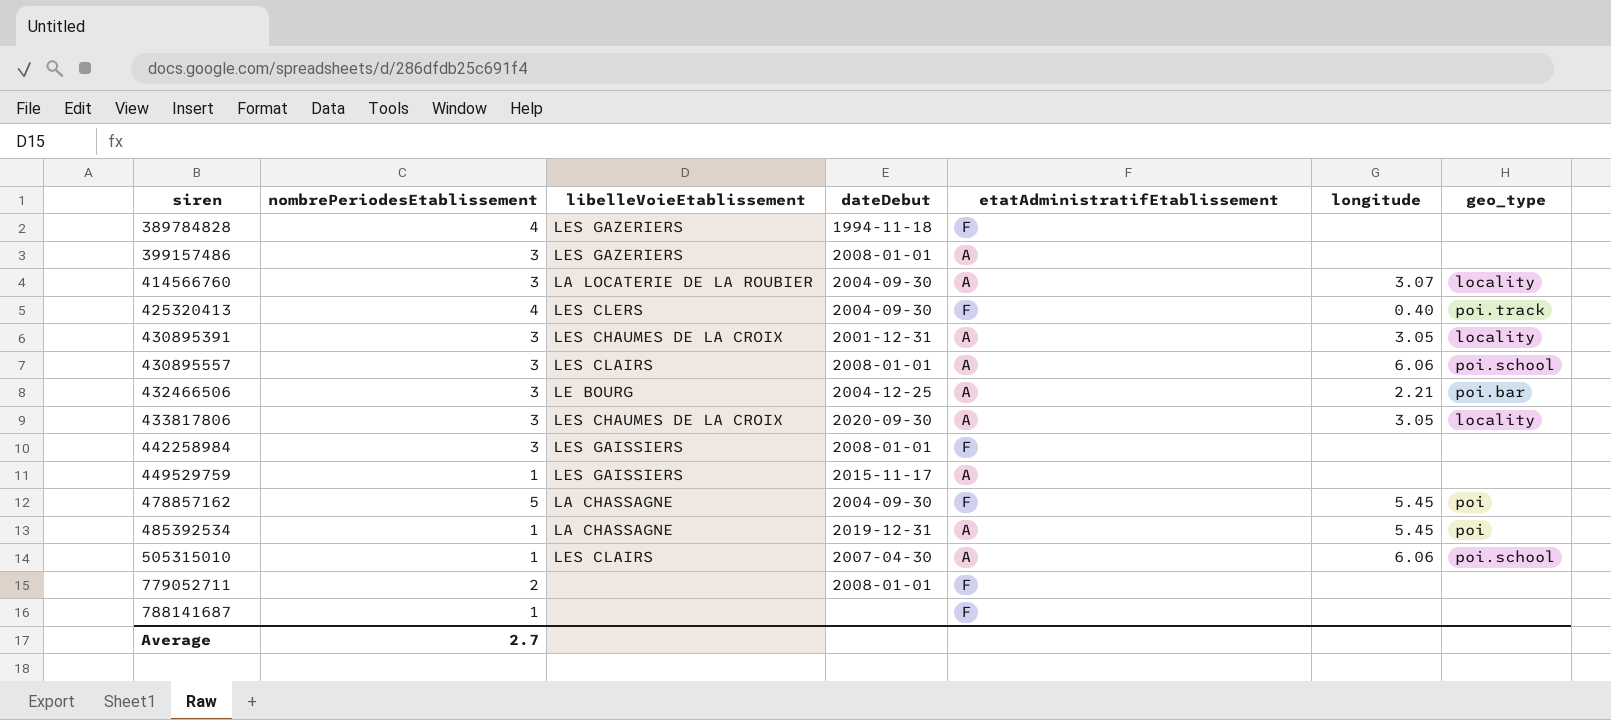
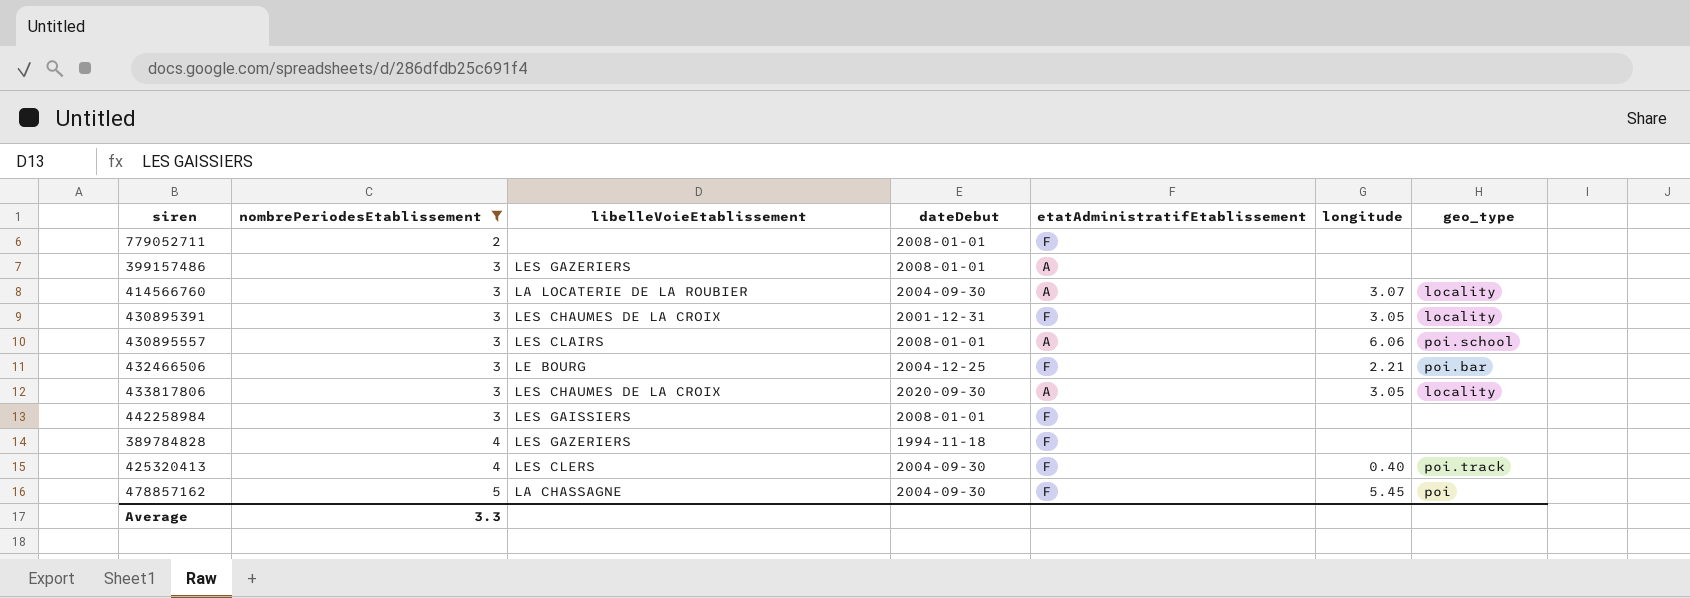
filter: none -> nombrePeriodesEtablissement != 1
row order: siren ascending -> nombrePeriodesEtablissement ascending
430895391 | etatAdministratifEtablissement: A -> F
432466506 | etatAdministratifEtablissement: A -> F
Average | nombrePeriodesEtablissement: 2.7 -> 3.3

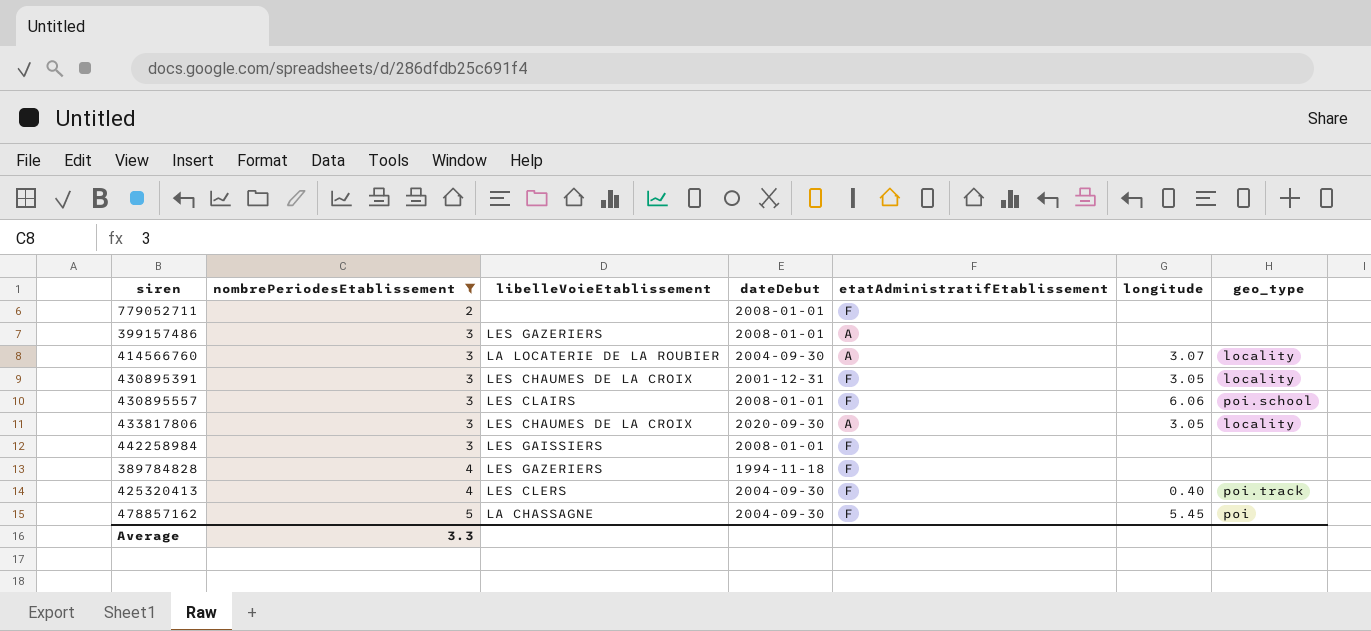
row 432466506: 3 | LE BOURG | 2004-12-25 | F | 2.21 | poi.bar -> none
430895557 | etatAdministratifEtablissement: A -> F

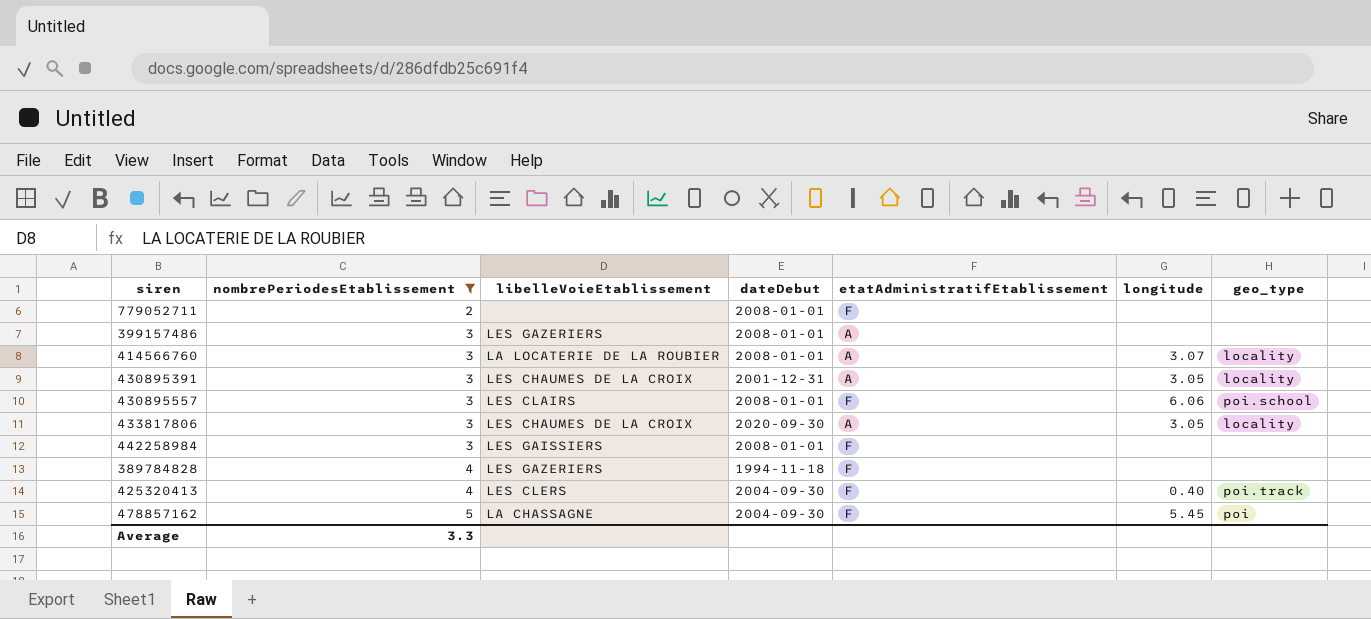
414566760 | dateDebut: 2004-09-30 -> 2008-01-01
430895391 | etatAdministratifEtablissement: F -> A

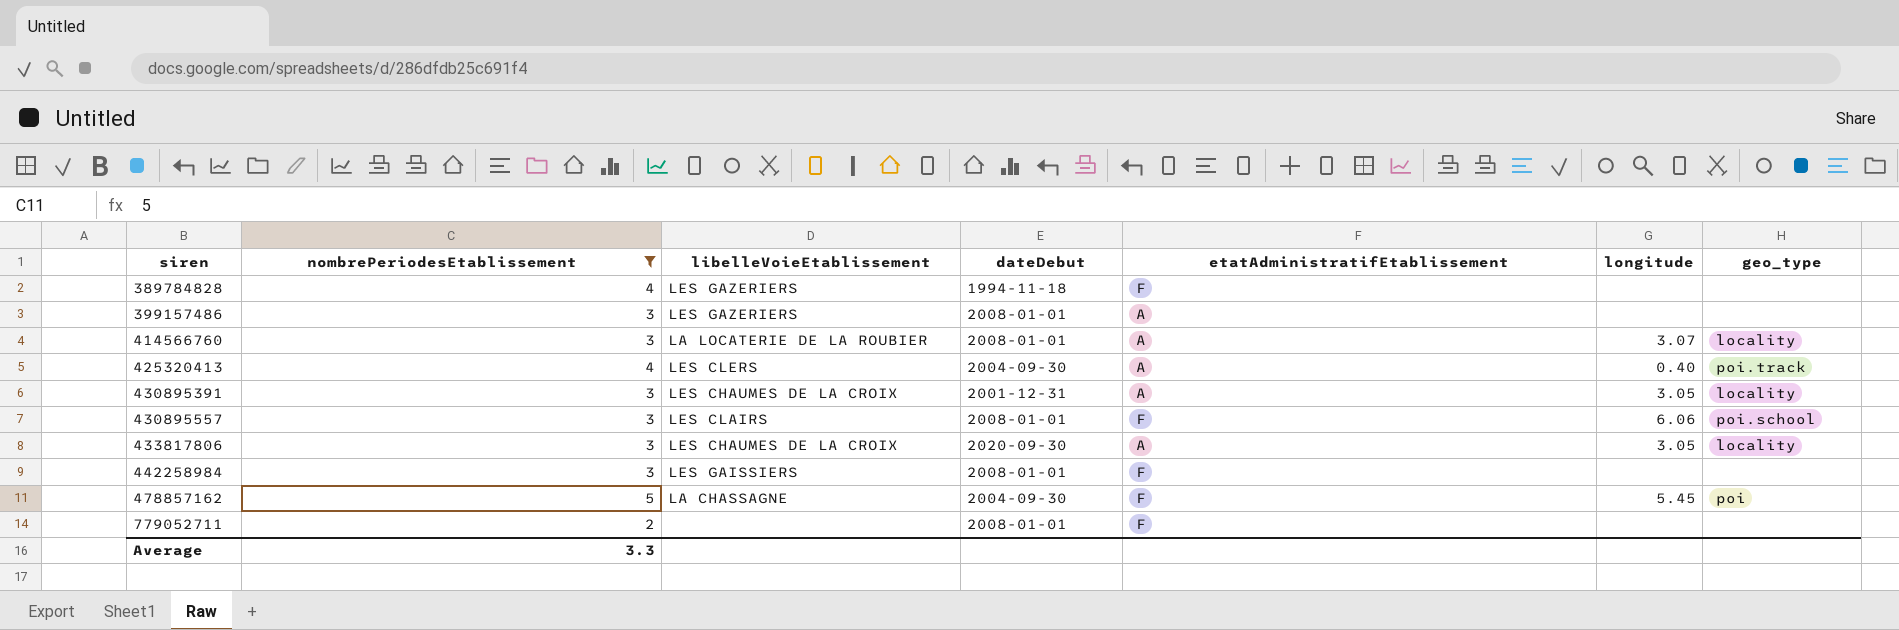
row order: nombrePeriodesEtablissement ascending -> siren ascending
425320413 | etatAdministratifEtablissement: F -> A

